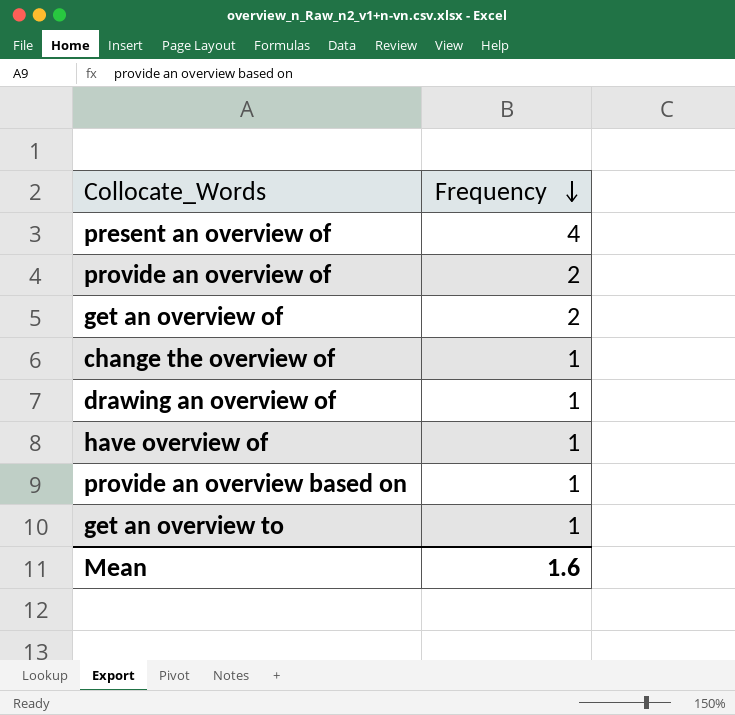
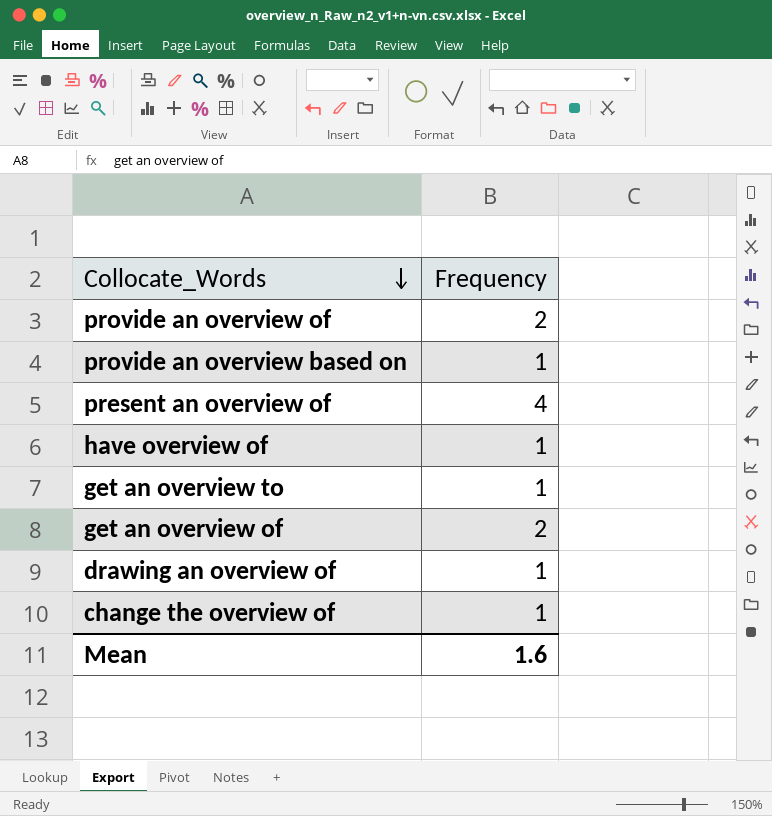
row order: Frequency descending -> Collocate_Words descending

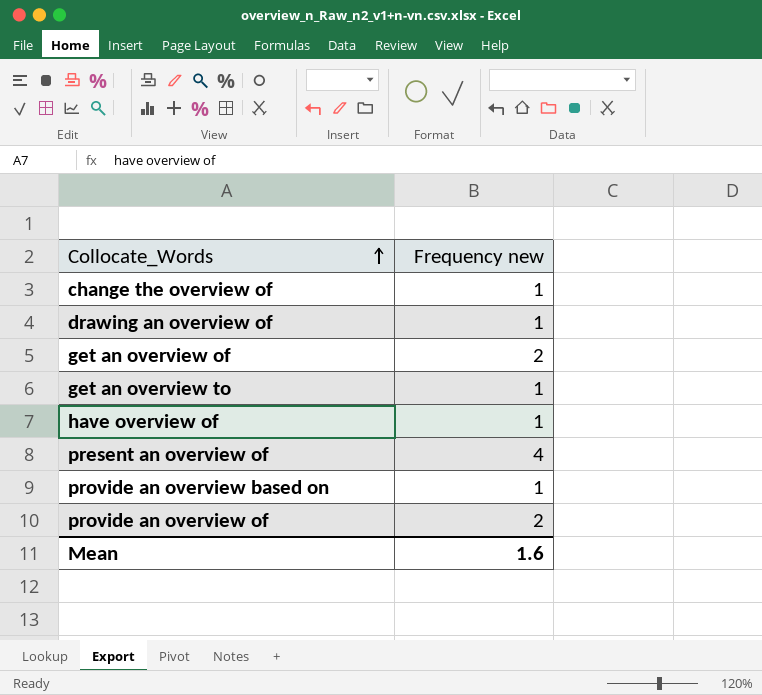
row order: Collocate_Words descending -> Collocate_Words ascending
column name: Frequency -> Frequency new

